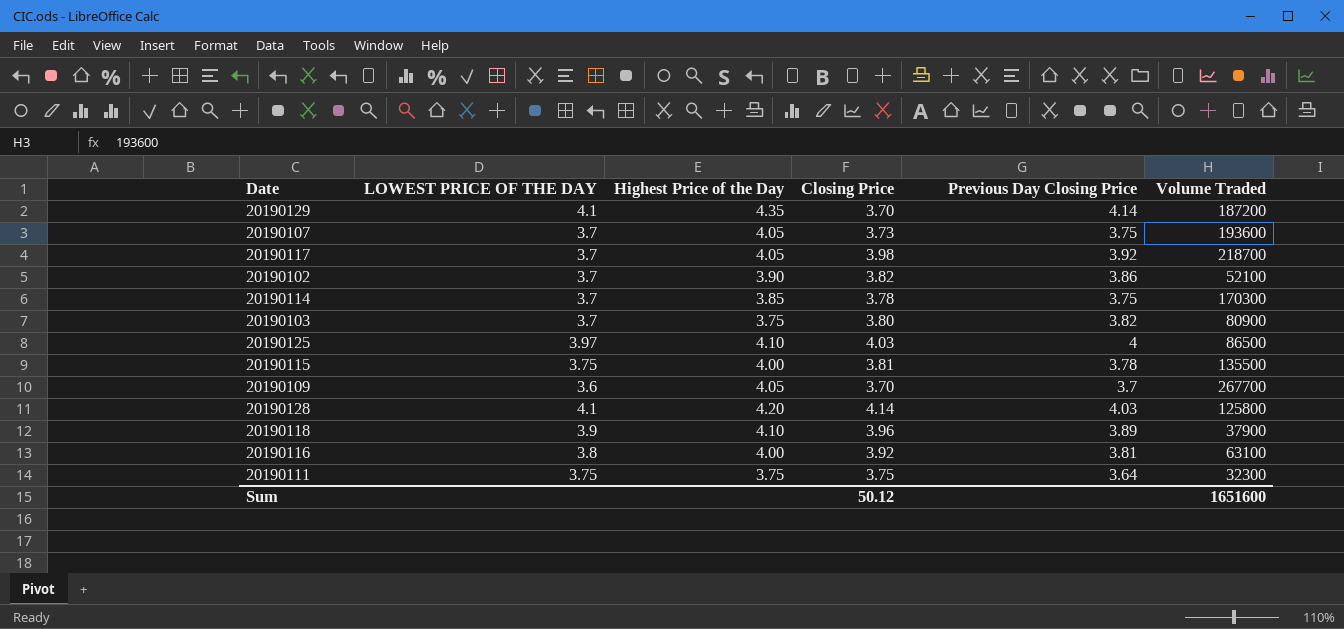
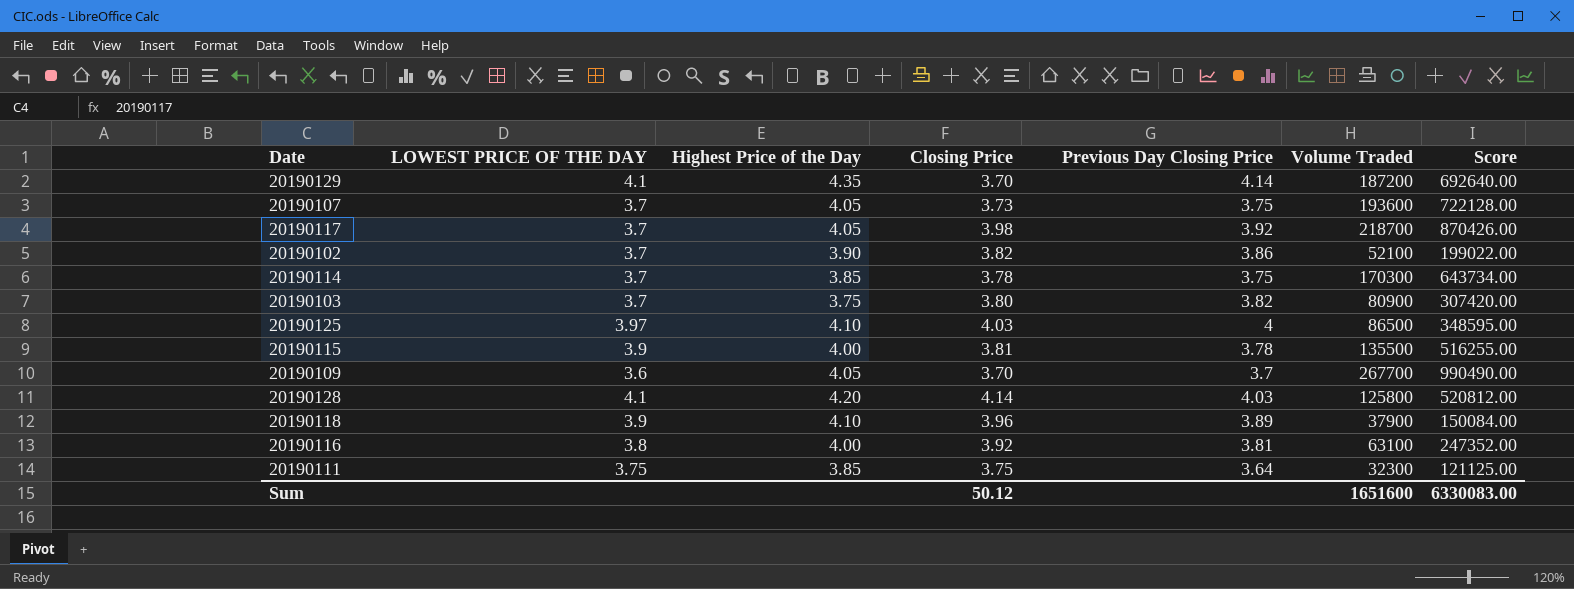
column Score | formula: none -> [Closing Price] * [Volume Traded]
20190115 | LOWEST PRICE OF THE DAY: 3.75 -> 3.9
20190111 | Highest Price of the Day: 3.75 -> 3.85

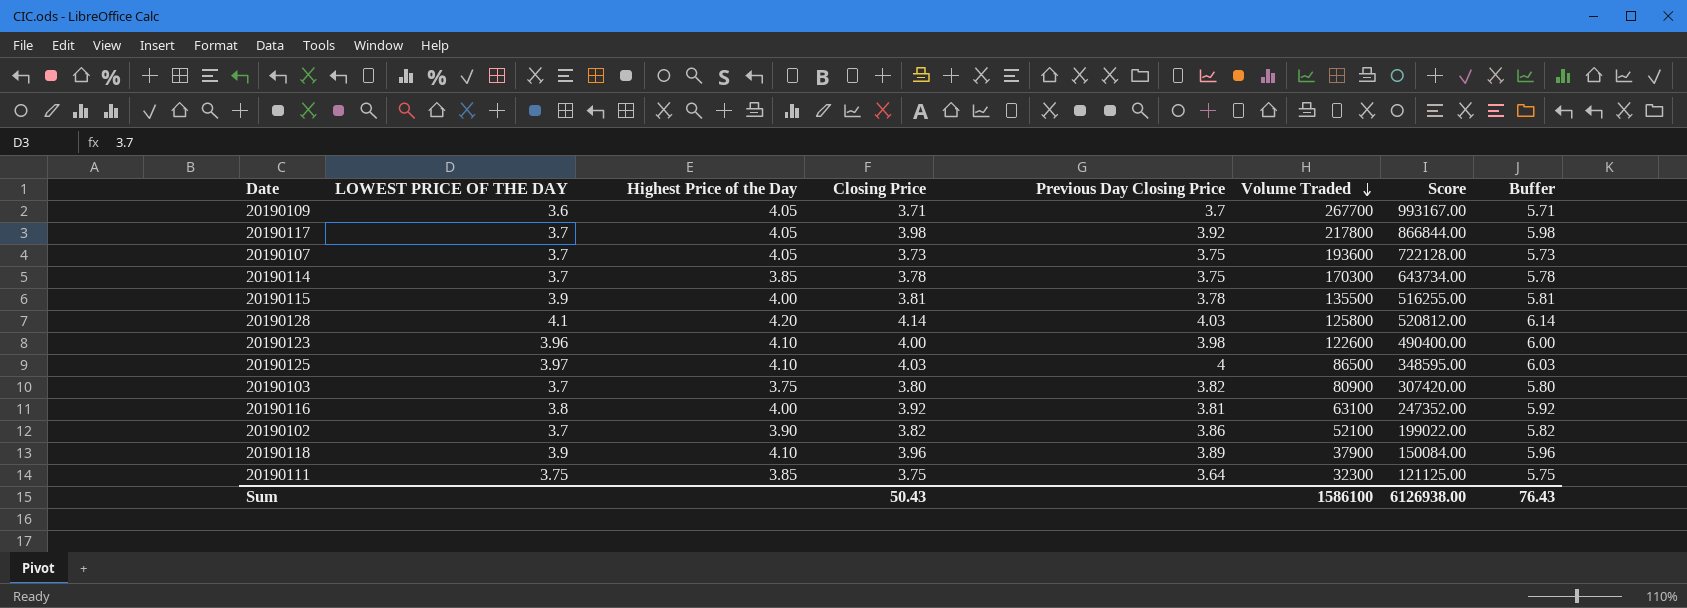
row order: none -> Volume Traded descending
column Buffer | formula: none -> [Closing Price] + 2
row 20190129: 4.1 | 4.35 | 3.70 | 4.14 | 187200 | 692640.00 -> none
20190109 | Closing Price: 3.70 -> 3.71
20190109 | Score: 990490.00 -> 993167.00
20190117 | Volume Traded: 218700 -> 217800
20190117 | Score: 870426.00 -> 866844.00
row 20190123: none -> 3.96 | 4.10 | 4.00 | 3.98 | 122600 | 490400.00 | 6.00
Sum | Closing Price: 50.12 -> 50.43
Sum | Volume Traded: 1651600 -> 1586100
Sum | Score: 6330083.00 -> 6126938.00

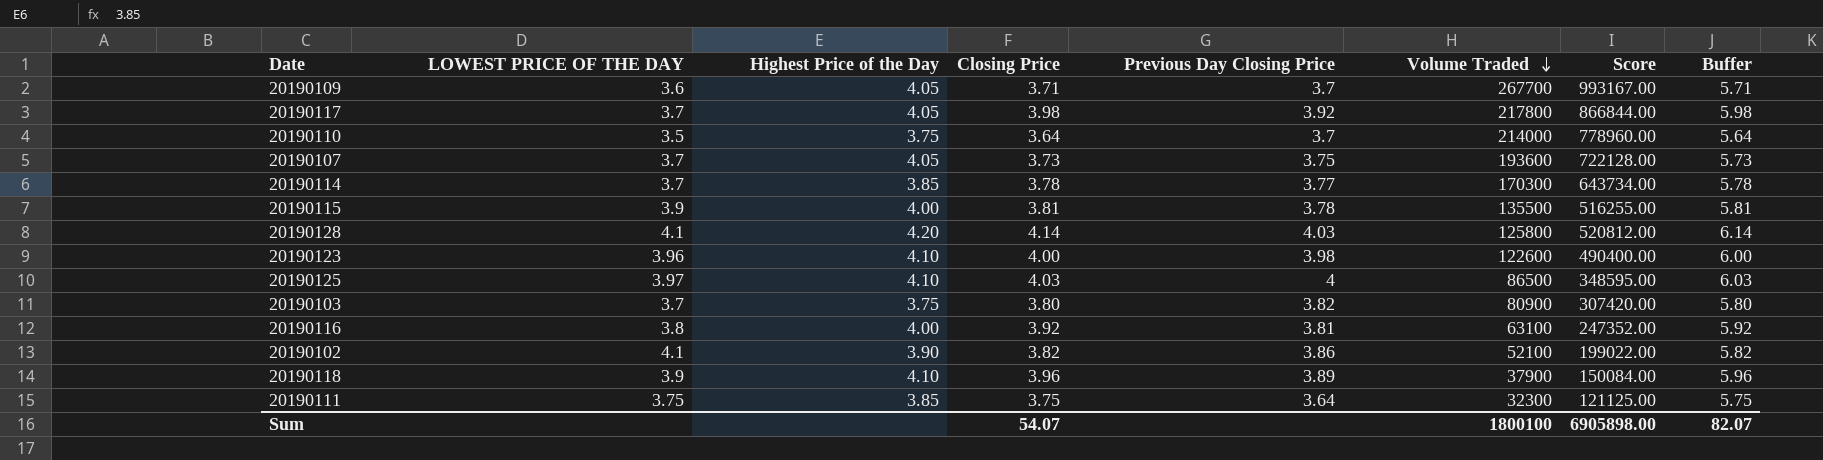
row 20190110: none -> 3.5 | 3.75 | 3.64 | 3.7 | 214000 | 778960.00 | 5.64
20190114 | Previous Day Closing Price: 3.75 -> 3.77
20190102 | LOWEST PRICE OF THE DAY: 3.7 -> 4.1
Sum | Closing Price: 50.43 -> 54.07
Sum | Volume Traded: 1586100 -> 1800100
Sum | Score: 6126938.00 -> 6905898.00
Sum | Buffer: 76.43 -> 82.07

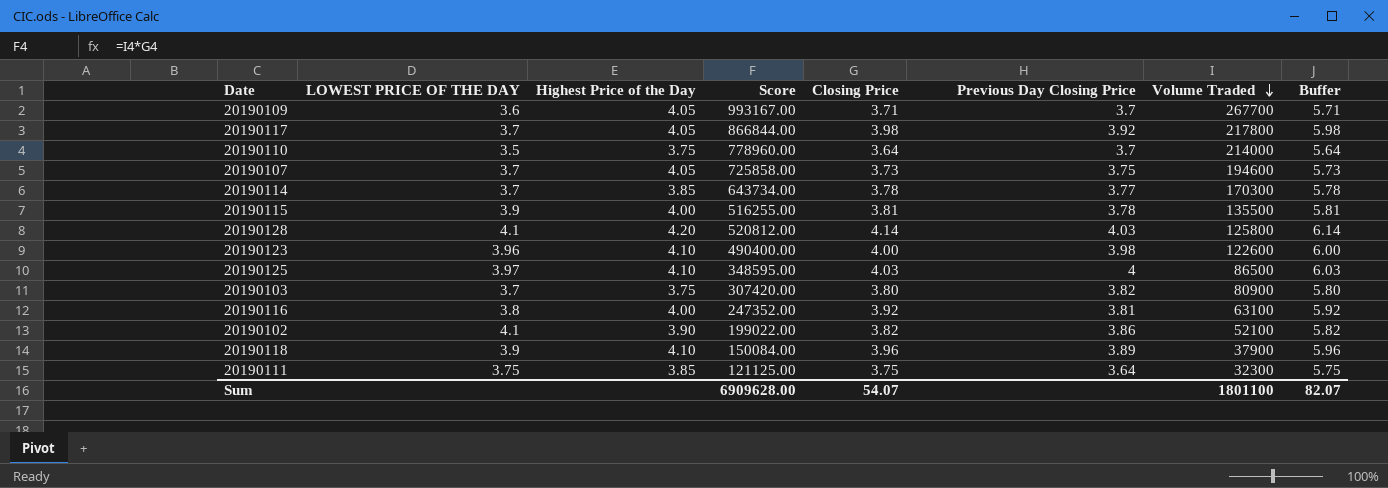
column Score | position: 7 -> 4
20190107 | Score: 722128.00 -> 725858.00
20190107 | Volume Traded: 193600 -> 194600
Sum | Score: 6905898.00 -> 6909628.00
Sum | Volume Traded: 1800100 -> 1801100

